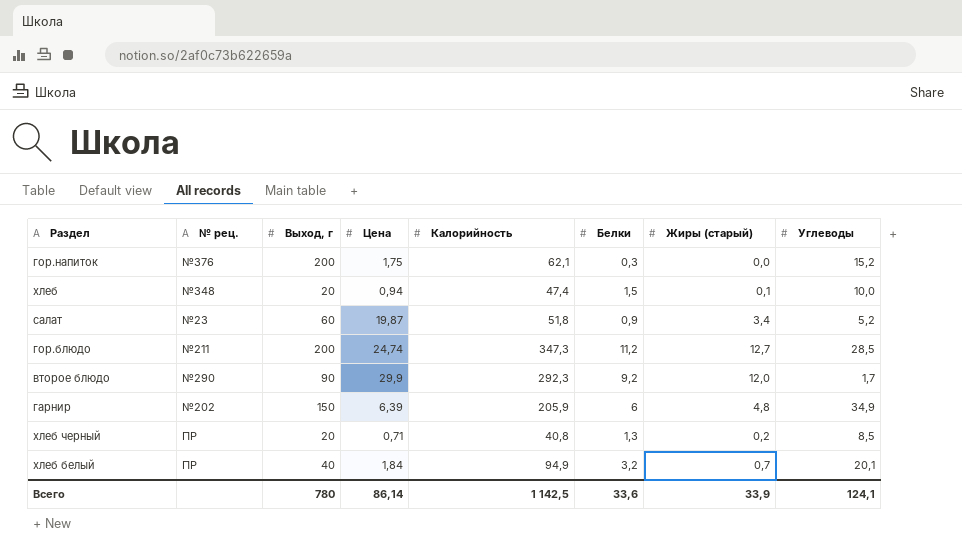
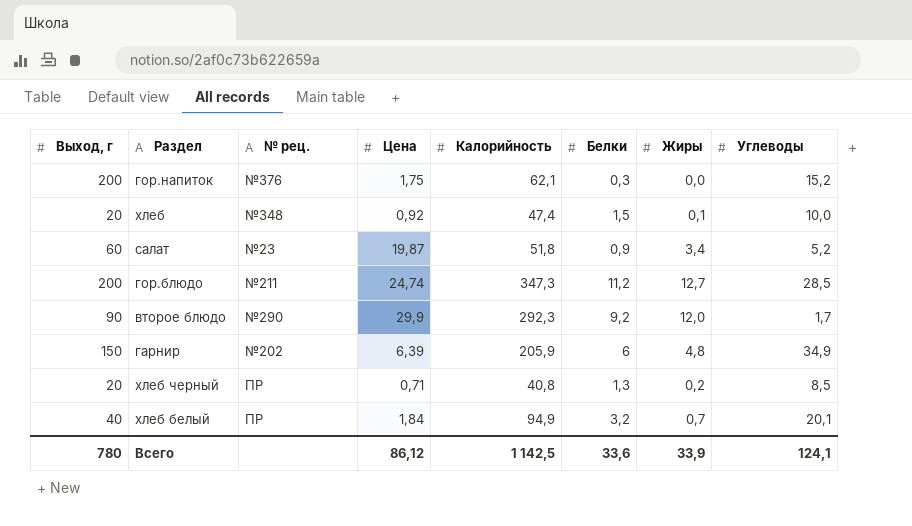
column Выход, г | position: 3 -> 1
column name: Жиры (старый) -> Жиры
хлеб | Цена: 0,94 -> 0,92
Всего | Цена: 86,14 -> 86,12

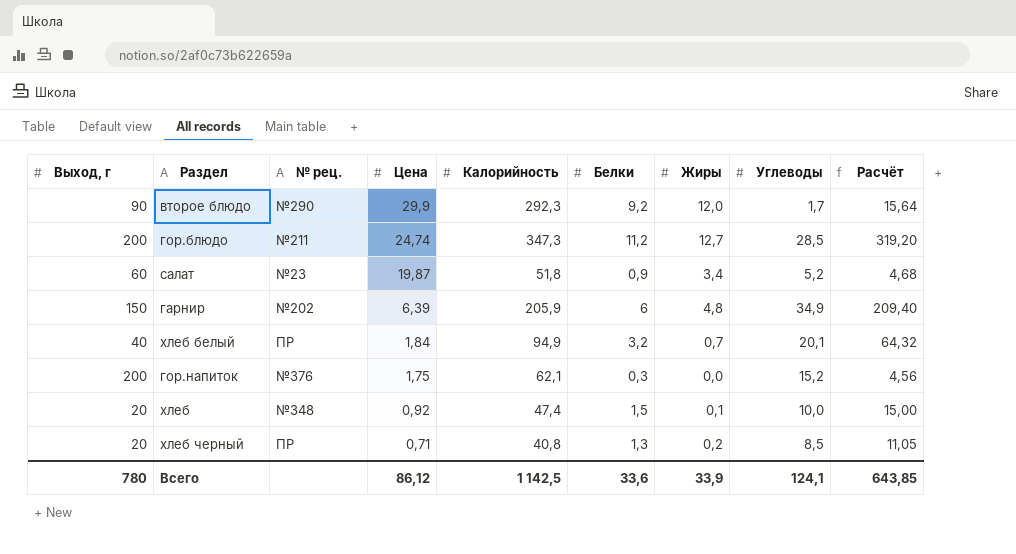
row order: none -> Цена descending
column Расчёт | formula: none -> [Белки] * [Углеводы]

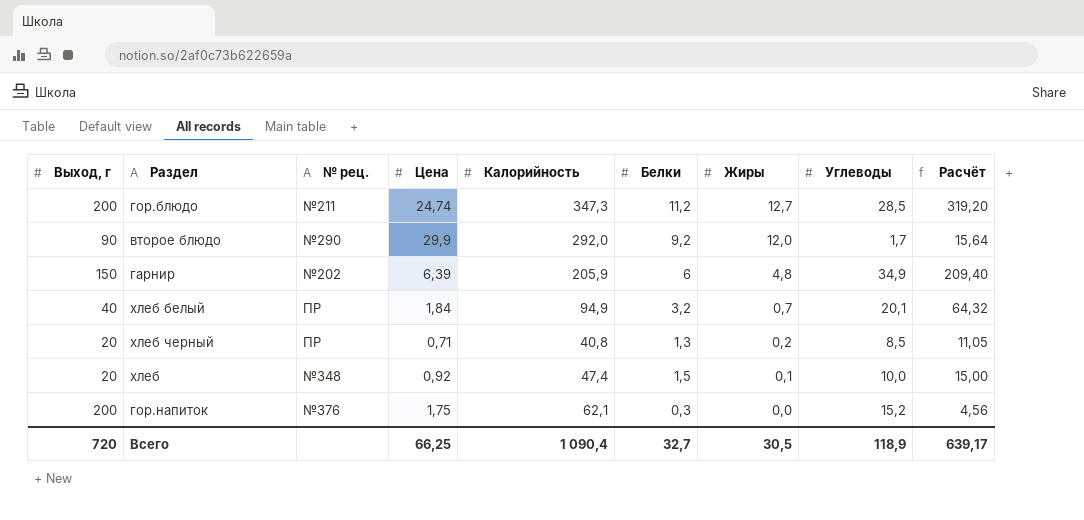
row order: Цена descending -> Жиры descending
row салат: 60 | №23 | 19,87 | 51,8 | 0,9 | 3,4 | 5,2 | 4,68 -> none
второе блюдо | Калорийность: 292,3 -> 292,0
Всего | Выход, г: 780 -> 720
Всего | Цена: 86,12 -> 66,25
Всего | Калорийность: 1 142,5 -> 1 090,4
Всего | Белки: 33,6 -> 32,7
Всего | Жиры: 33,9 -> 30,5
Всего | Углеводы: 124,1 -> 118,9
Всего | Расчёт: 643,85 -> 639,17

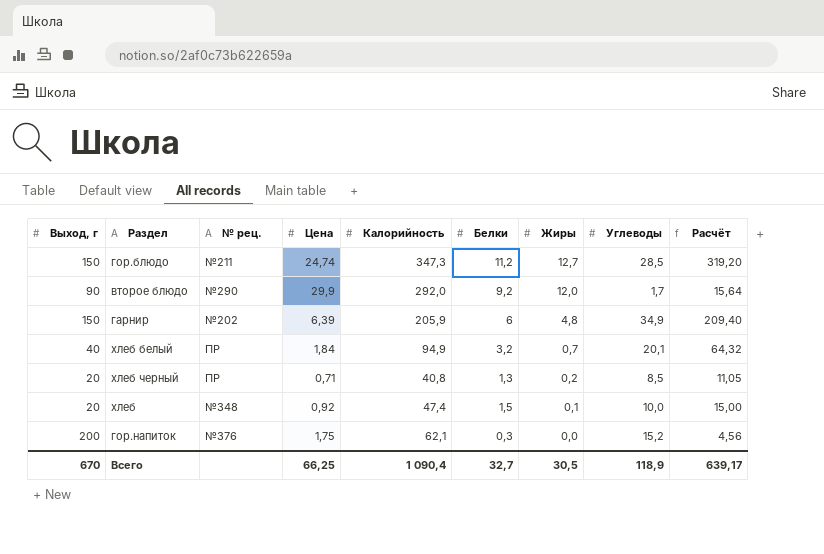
гор.блюдо | Выход, г: 200 -> 150
Всего | Выход, г: 720 -> 670

